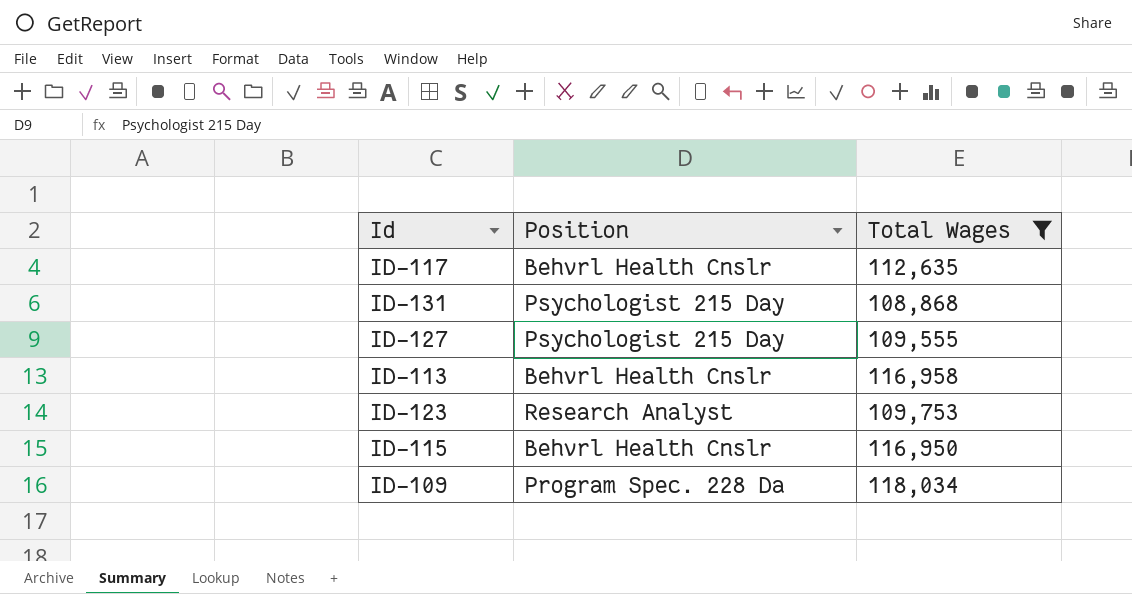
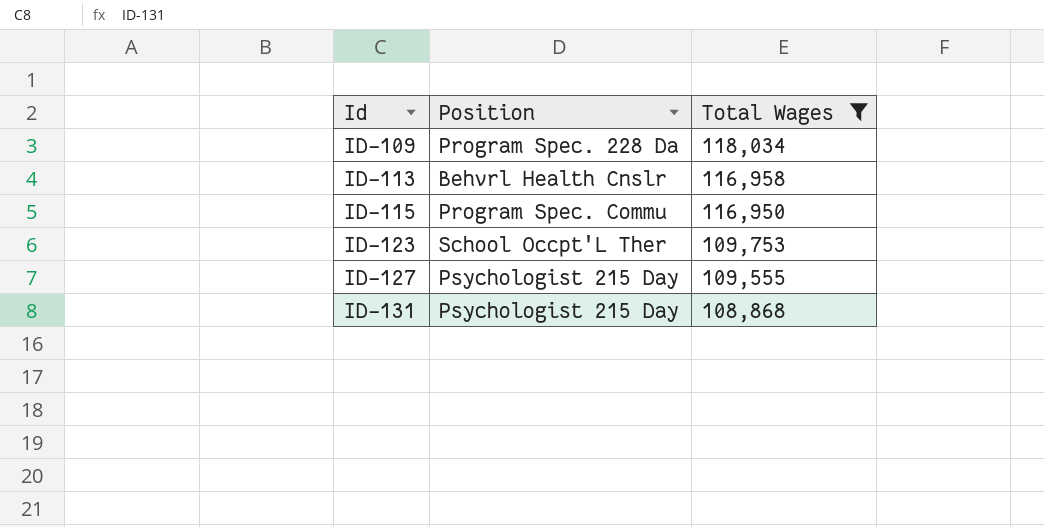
row order: none -> Id ascending
row ID-117: Behvrl Health Cnslr | 112,635 -> none
ID-115 | Position: Behvrl Health Cnslr -> Program Spec. Commu
ID-123 | Position: Research Analyst -> School Occpt'L Ther

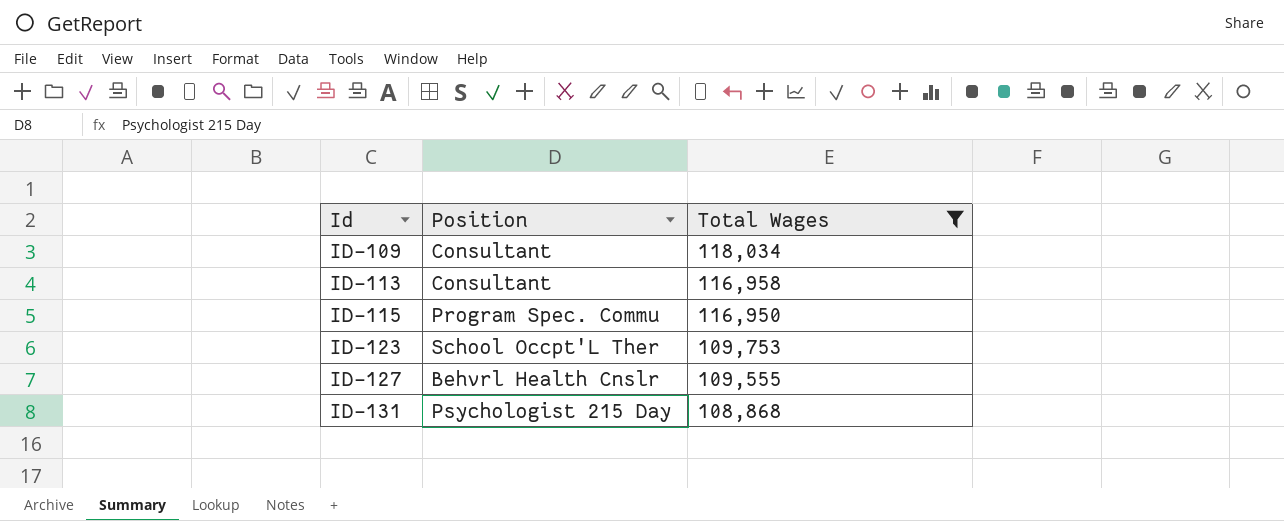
ID-109 | Position: Program Spec. 228 Da -> Consultant
ID-113 | Position: Behvrl Health Cnslr -> Consultant
ID-127 | Position: Psychologist 215 Day -> Behvrl Health Cnslr

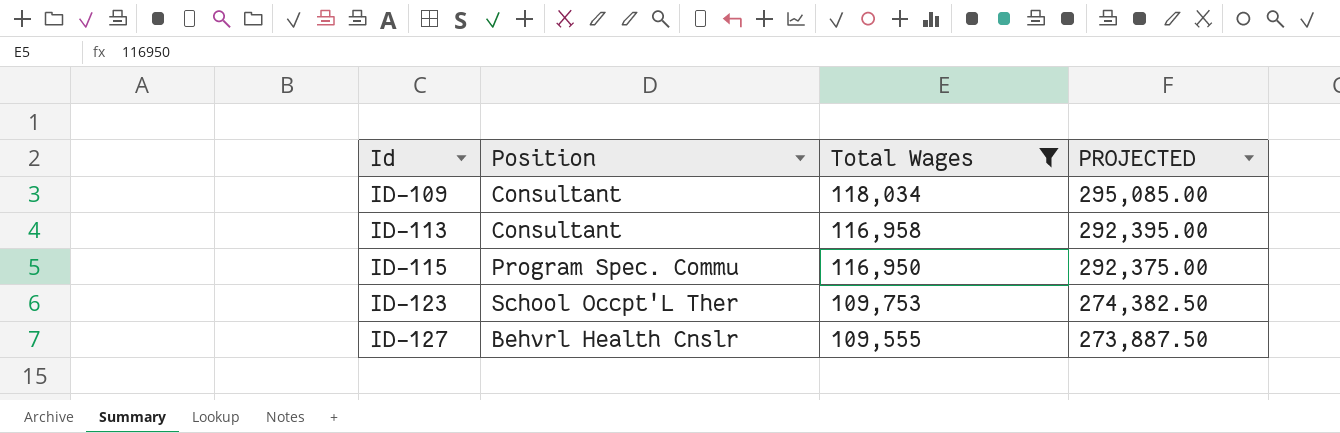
column PROJECTED | formula: none -> [Total Wages] * 2.5
row ID-131: Psychologist 215 Day | 108,868 -> none

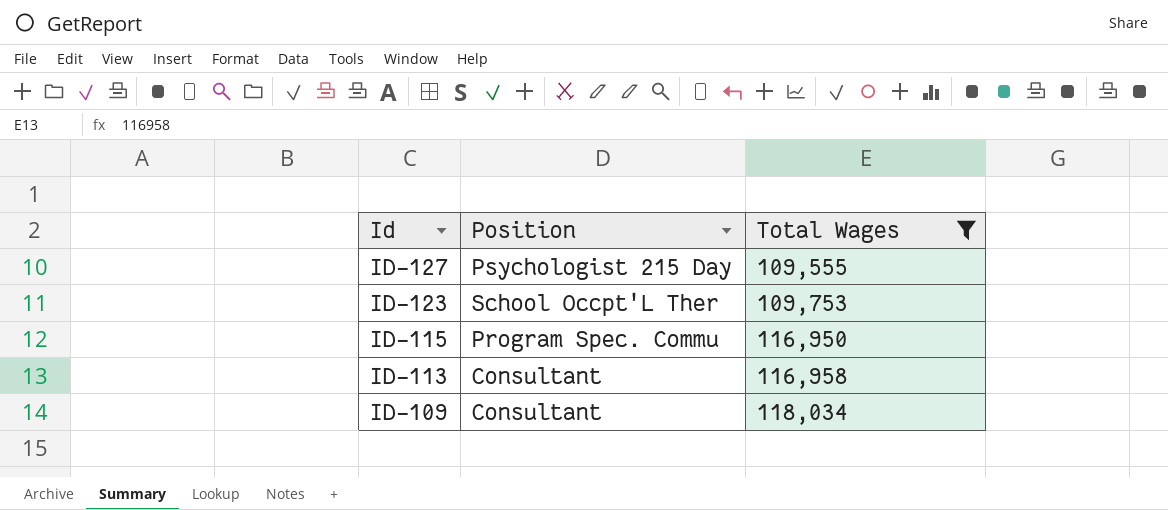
row order: Id ascending -> Id descending
column PROJECTED | formula: [Total Wages] * 2.5 -> none
ID-127 | Position: Behvrl Health Cnslr -> Psychologist 215 Day

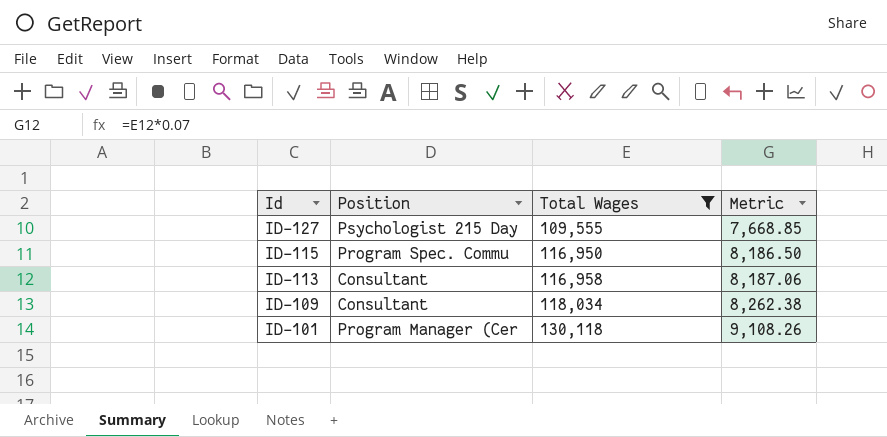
column Metric | formula: none -> [Total Wages] * 0.07
row ID-123: School Occpt'L Ther | 109,753 -> none
row ID-101: none -> Program Manager (Cer | 130,118 | 9,108.26

